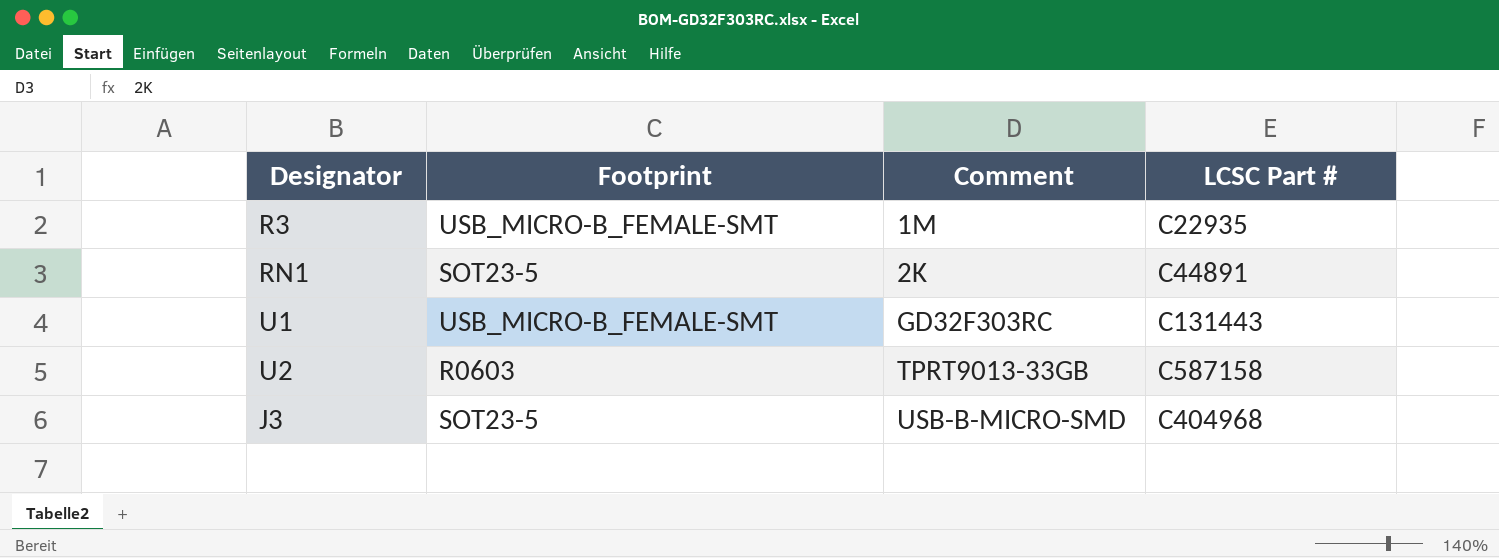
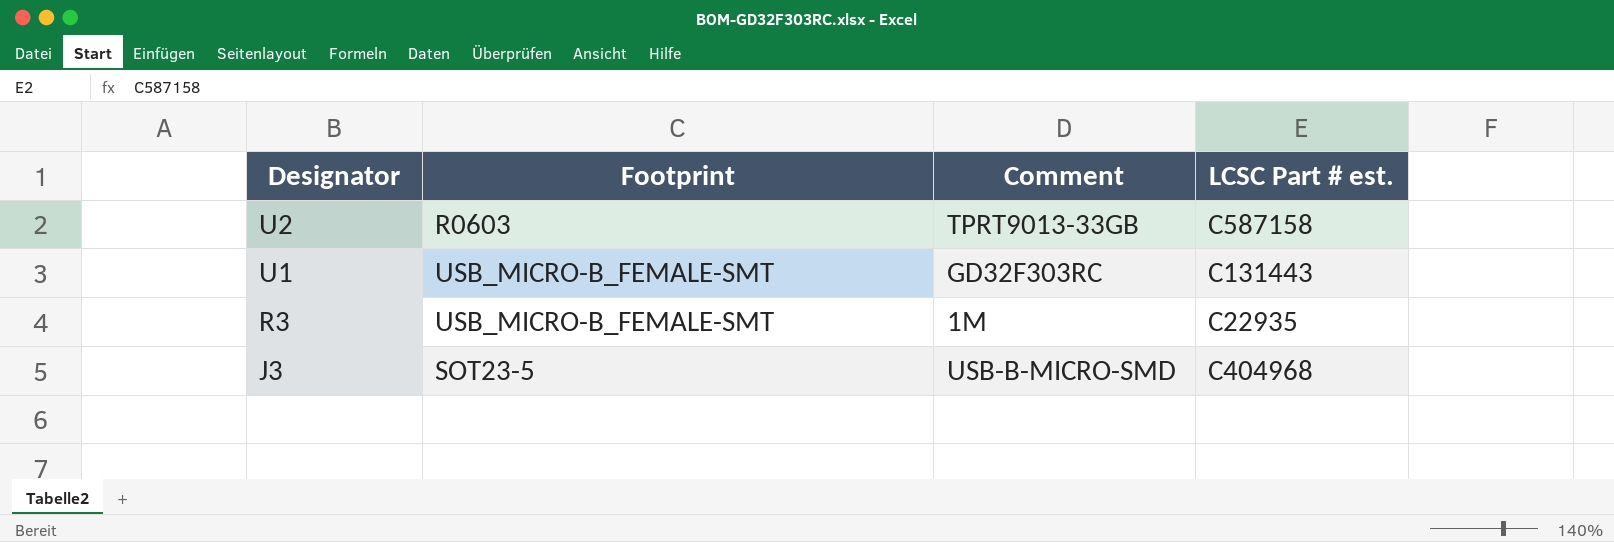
row order: Comment ascending -> Designator descending
column name: LCSC Part # -> LCSC Part # est.
row RN1: SOT23-5 | 2K | C44891 -> none

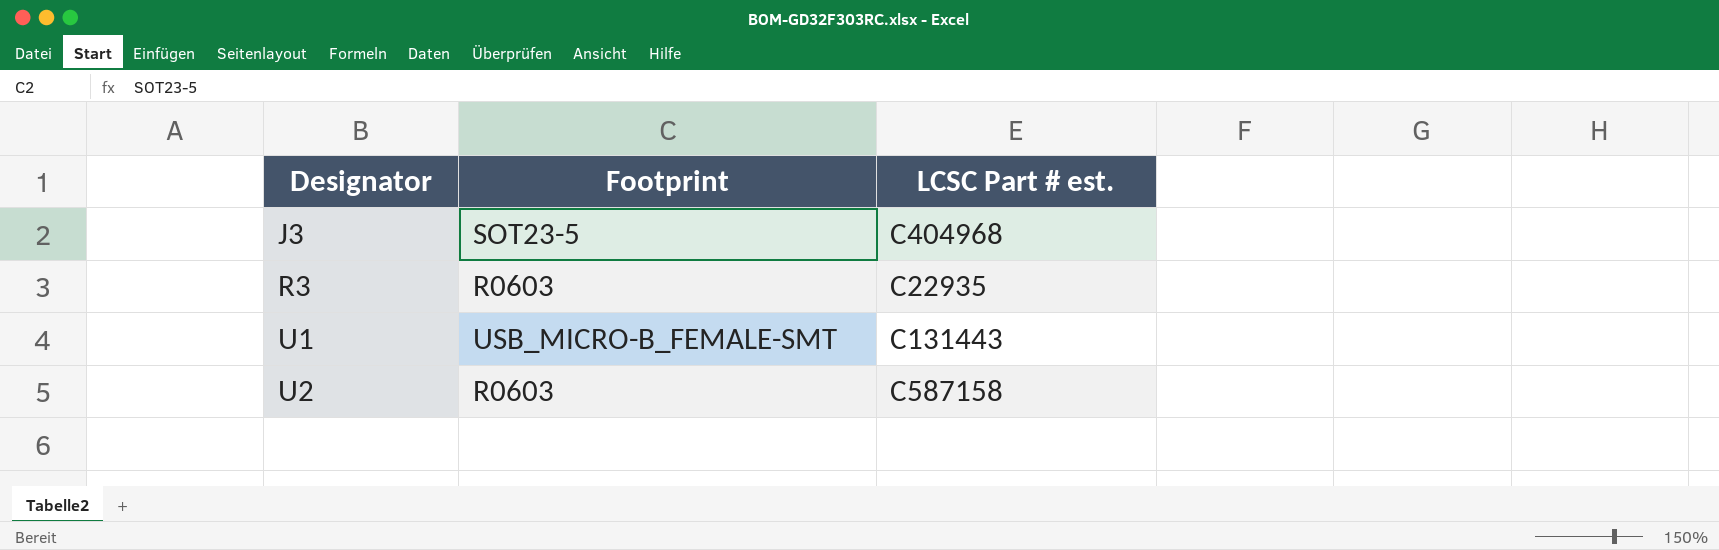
row order: Designator descending -> Designator ascending
column Comment | position: 3 -> none
R3 | Footprint: USB_MICRO-B_FEMALE-SMT -> R0603

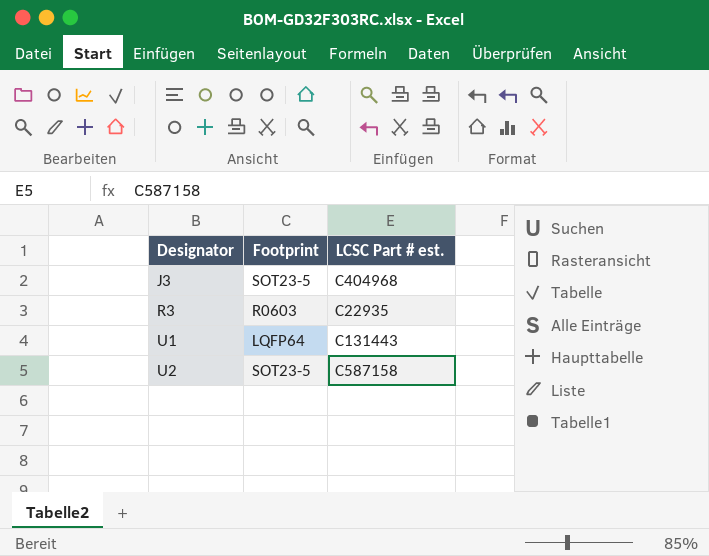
U1 | Footprint: USB_MICRO-B_FEMALE-SMT -> LQFP64
U2 | Footprint: R0603 -> SOT23-5

